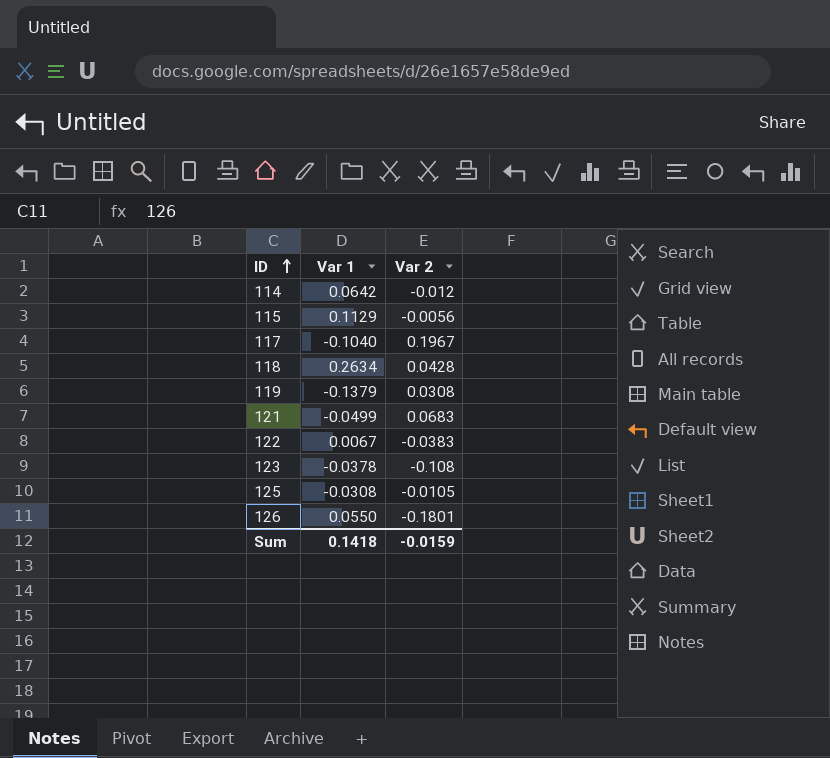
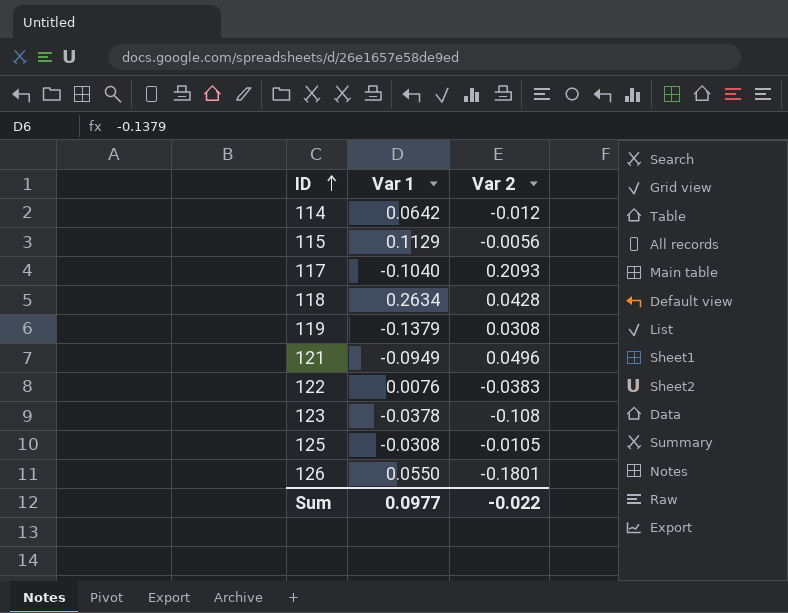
117 | Var 2: 0.1967 -> 0.2093
121 | Var 1: -0.0499 -> -0.0949
121 | Var 2: 0.0683 -> 0.0496
122 | Var 1: 0.0067 -> 0.0076
Sum | Var 1: 0.1418 -> 0.0977
Sum | Var 2: -0.0159 -> -0.022

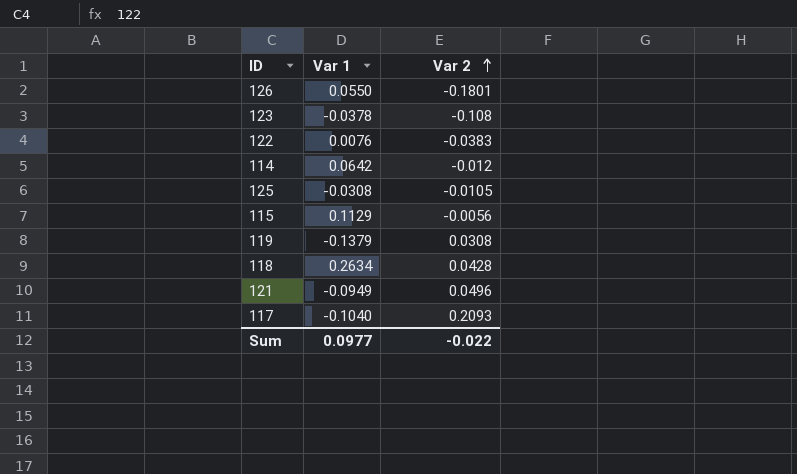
row order: ID ascending -> Var 2 ascending

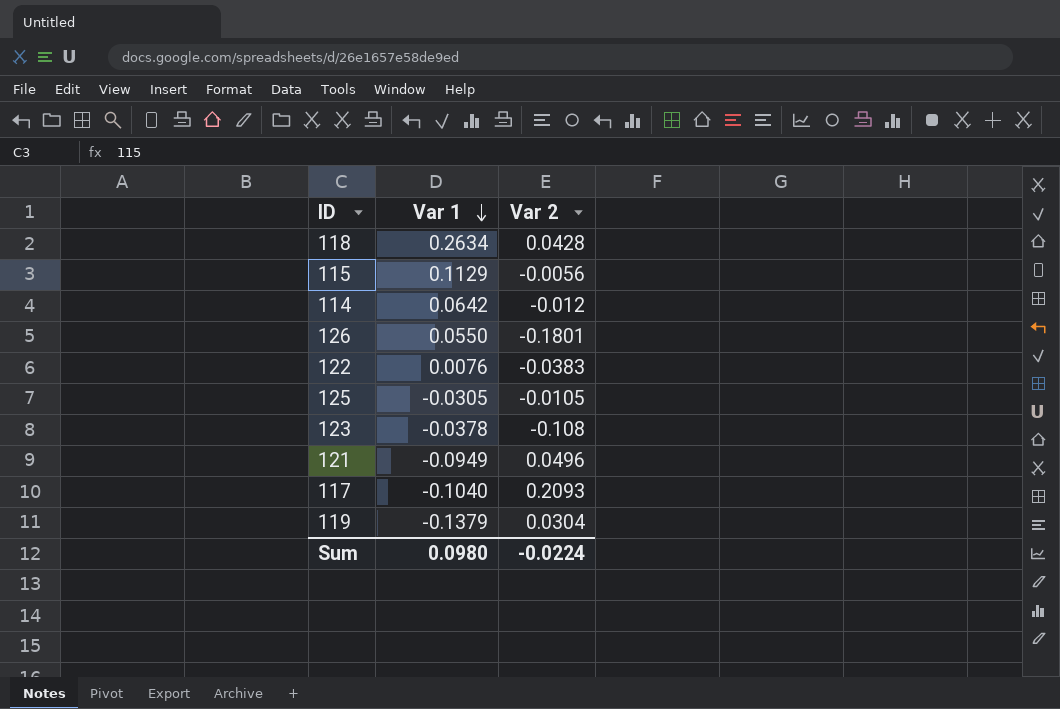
row order: Var 2 ascending -> Var 1 descending
125 | Var 1: -0.0308 -> -0.0305
119 | Var 2: 0.0308 -> 0.0304
Sum | Var 1: 0.0977 -> 0.0980
Sum | Var 2: -0.022 -> -0.0224

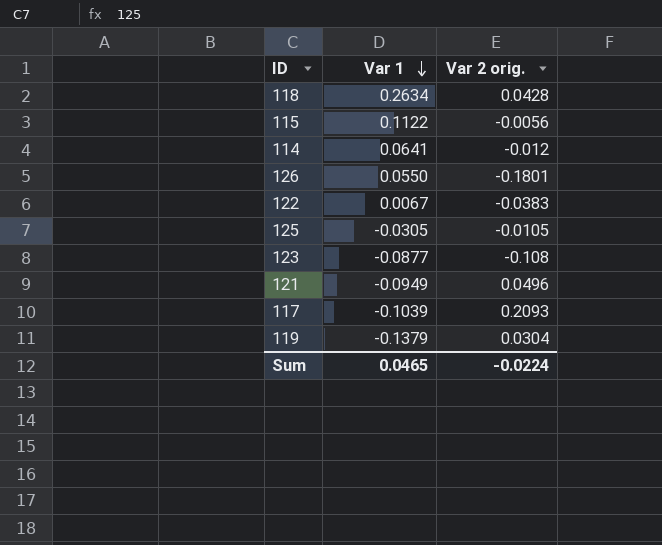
column name: Var 2 -> Var 2 orig.
115 | Var 1: 0.1129 -> 0.1122
114 | Var 1: 0.0642 -> 0.0641
122 | Var 1: 0.0076 -> 0.0067
123 | Var 1: -0.0378 -> -0.0877
117 | Var 1: -0.1040 -> -0.1039
Sum | Var 1: 0.0980 -> 0.0465

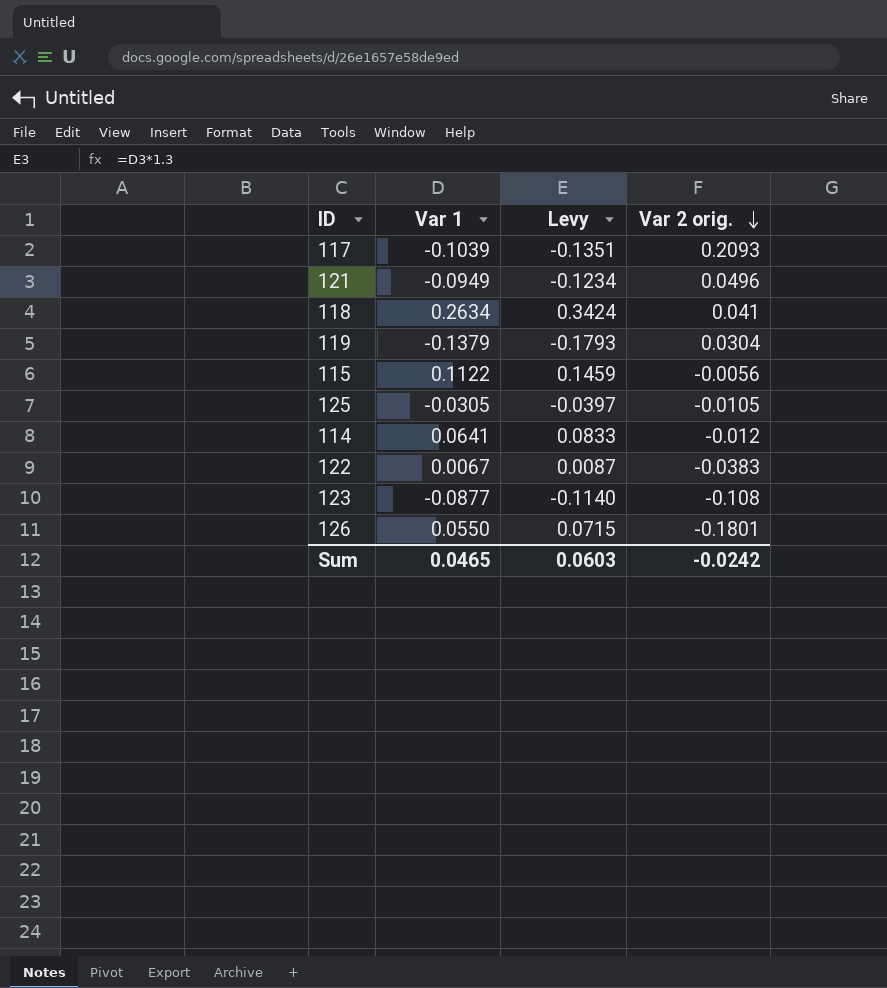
row order: Var 1 descending -> Var 2 orig. descending
column Levy | formula: none -> [Var 1] * 1.3
118 | Var 2 orig.: 0.0428 -> 0.041
Sum | Var 2 orig.: -0.0224 -> -0.0242

